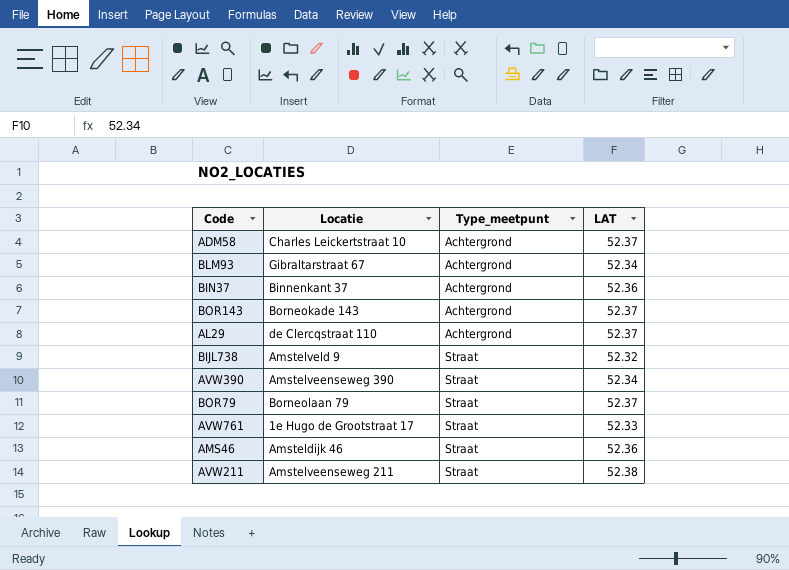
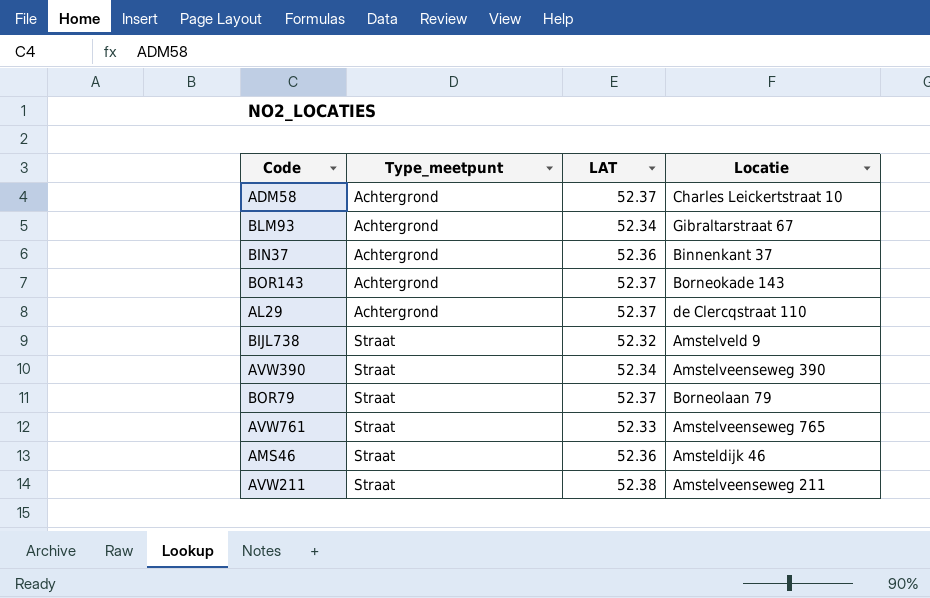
column Locatie | position: 2 -> 4
AVW761 | Locatie: 1e Hugo de Grootstraat 17 -> Amstelveenseweg 765

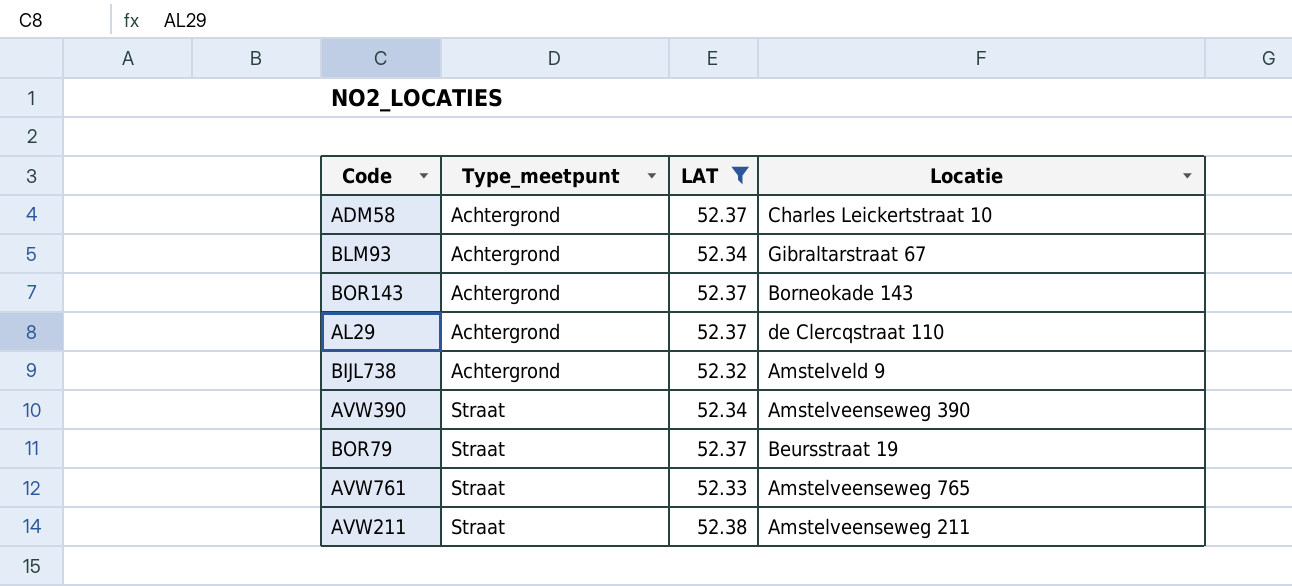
filter: none -> LAT != 52.36
BIJL738 | Type_meetpunt: Straat -> Achtergrond
BOR79 | Locatie: Borneolaan 79 -> Beursstraat 19

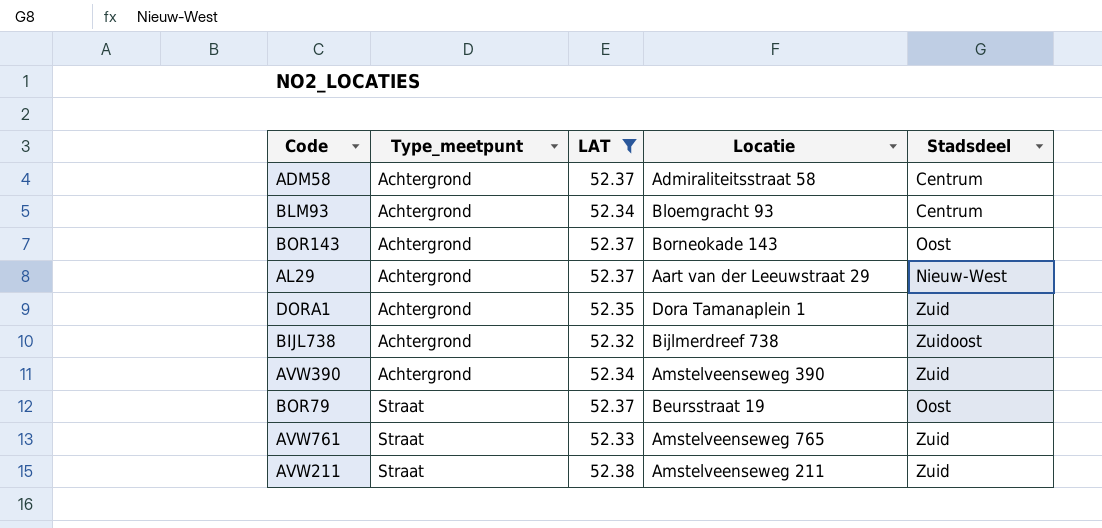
column Stadsdeel | position: none -> 5
ADM58 | Locatie: Charles Leickertstraat 10 -> Admiraliteitsstraat 58
BLM93 | Locatie: Gibraltarstraat 67 -> Bloemgracht 93
AL29 | Locatie: de Clercqstraat 110 -> Aart van der Leeuwstraat 29
row DORA1: none -> Achtergrond | 52.35 | Dora Tamanaplein 1 | Zuid
BIJL738 | Locatie: Amstelveld 9 -> Bijlmerdreef 738
AVW390 | Type_meetpunt: Straat -> Achtergrond

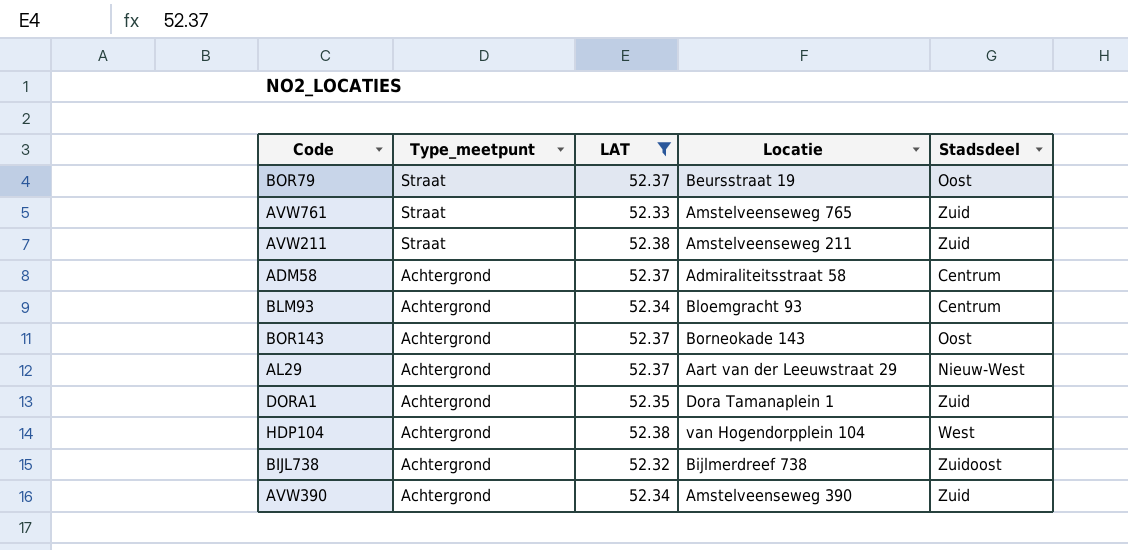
row order: Type_meetpunt ascending -> Type_meetpunt descending
row HDP104: none -> Achtergrond | 52.38 | van Hogendorpplein 104 | West

